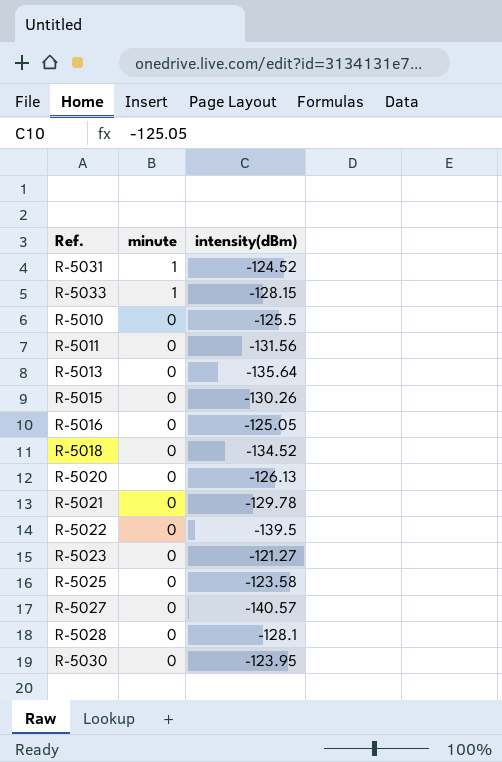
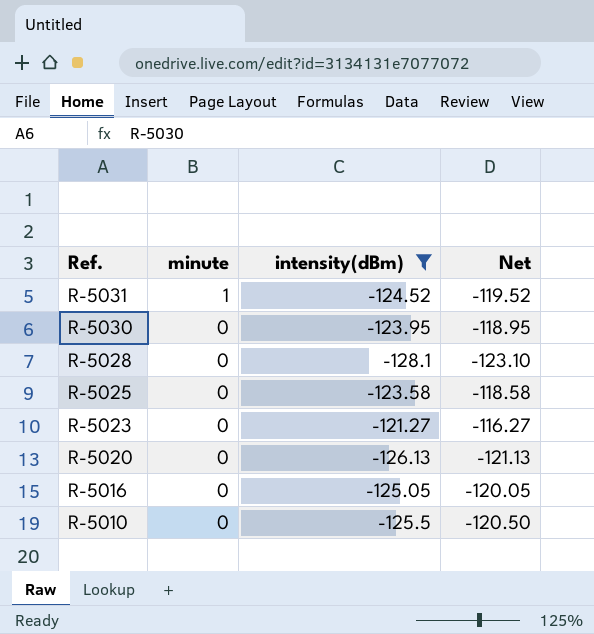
filter: none -> intensity(dBm) >= -128.1
row order: minute descending -> Ref. descending
column Net | formula: none -> [intensity(dBm)] + 5

